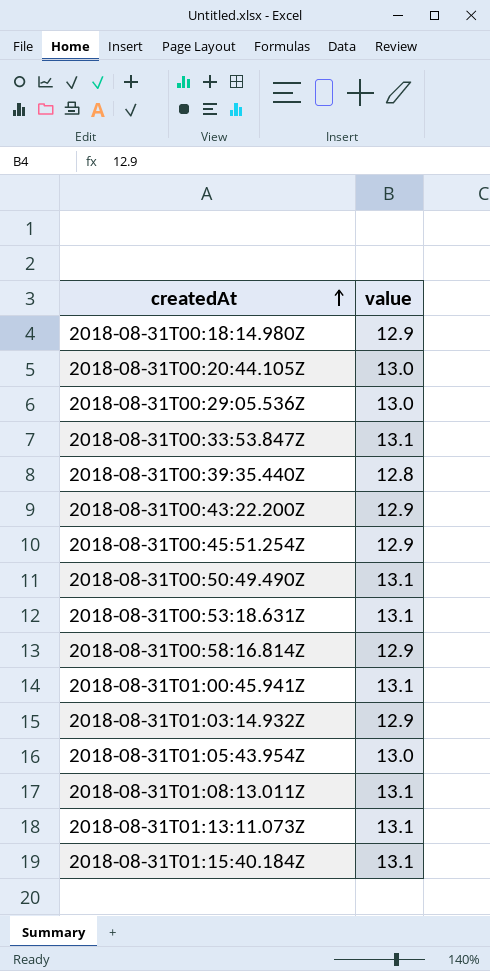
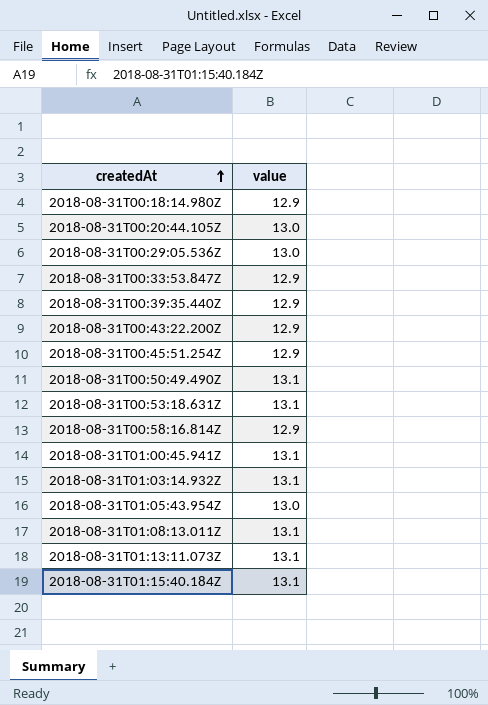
2018-08-31T00:33:53.847Z | value: 13.1 -> 12.9
2018-08-31T00:39:35.440Z | value: 12.8 -> 12.9
2018-08-31T01:03:14.932Z | value: 12.9 -> 13.1

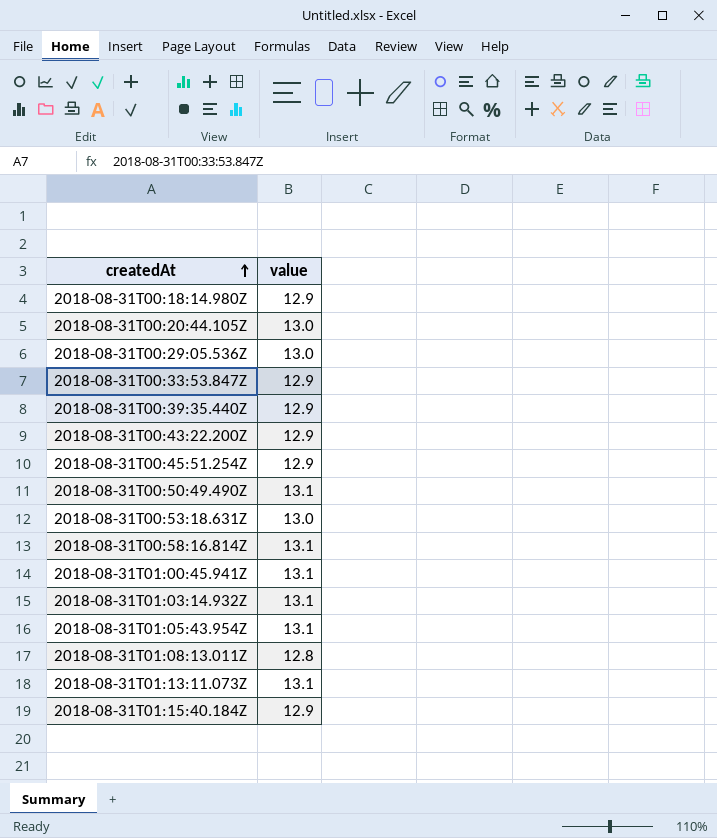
2018-08-31T00:53:18.631Z | value: 13.1 -> 13.0
2018-08-31T00:58:16.814Z | value: 12.9 -> 13.1
2018-08-31T01:05:43.954Z | value: 13.0 -> 13.1
2018-08-31T01:08:13.011Z | value: 13.1 -> 12.8
2018-08-31T01:15:40.184Z | value: 13.1 -> 12.9

